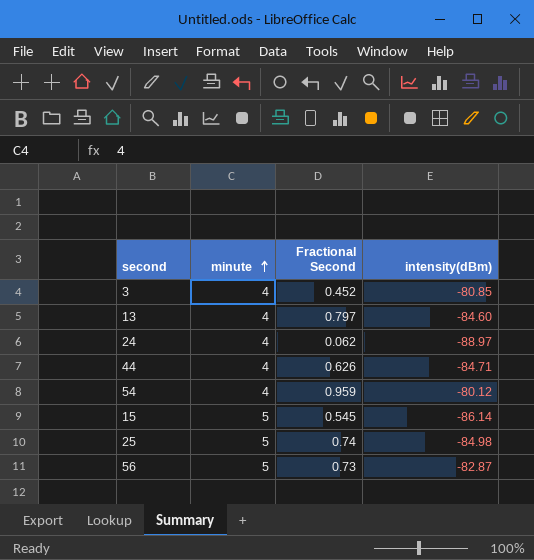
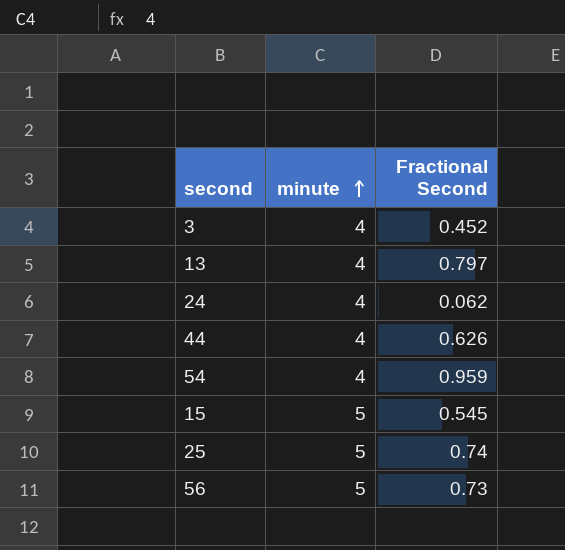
column intensity(dBm) | position: 4 -> none

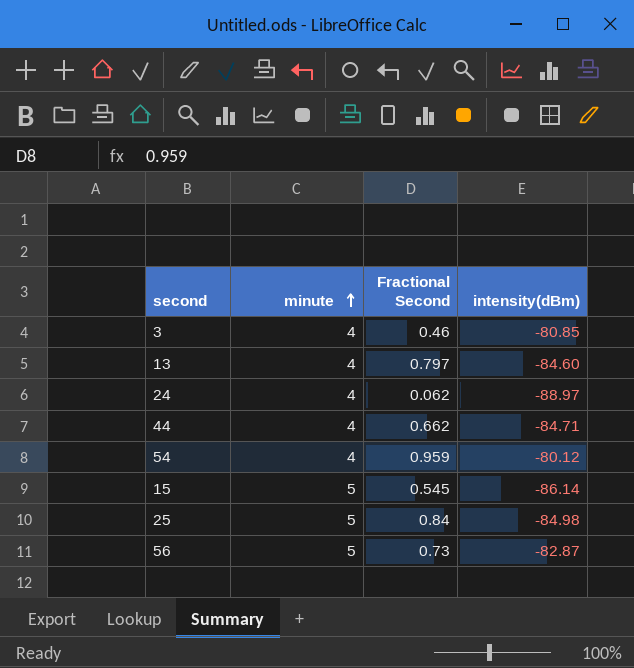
column intensity(dBm) | position: none -> 4
3 | Fractional Second: 0.452 -> 0.46
44 | Fractional Second: 0.626 -> 0.662
25 | Fractional Second: 0.74 -> 0.84

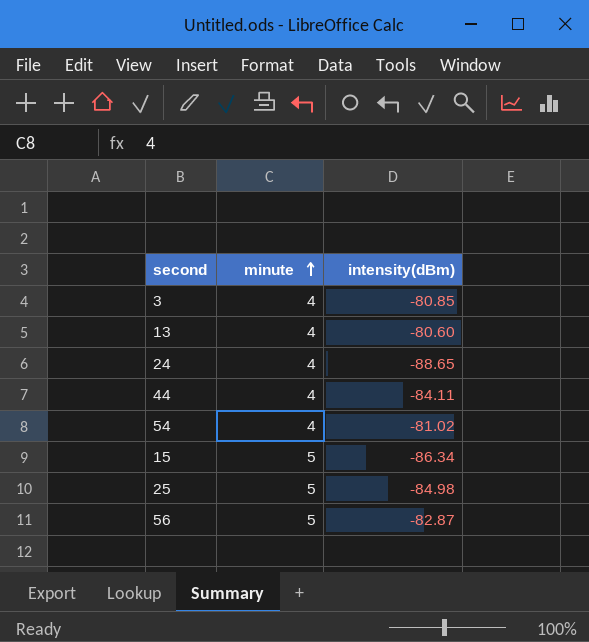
column Fractional Second | position: 3 -> none
13 | intensity(dBm): -84.60 -> -80.60
24 | intensity(dBm): -88.97 -> -88.65
44 | intensity(dBm): -84.71 -> -84.11
54 | intensity(dBm): -80.12 -> -81.02
15 | intensity(dBm): -86.14 -> -86.34

